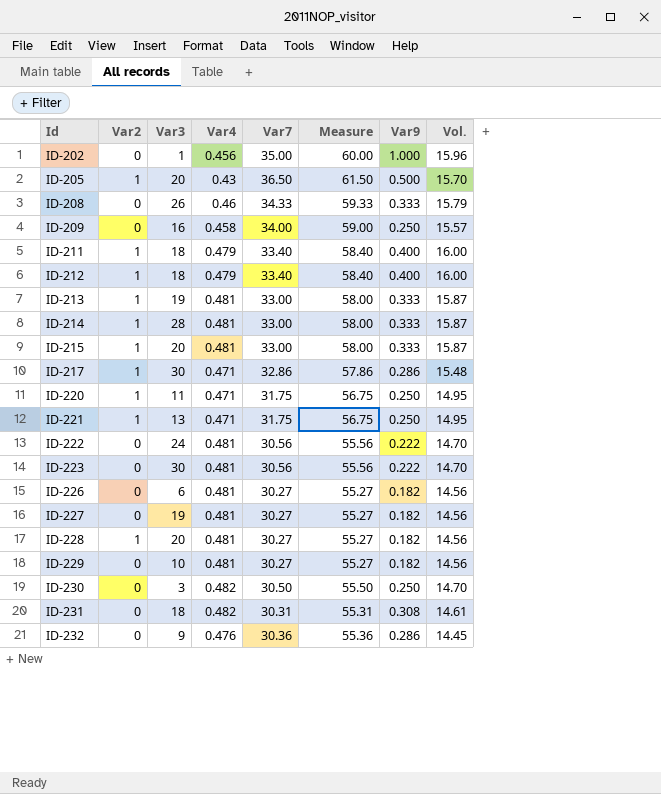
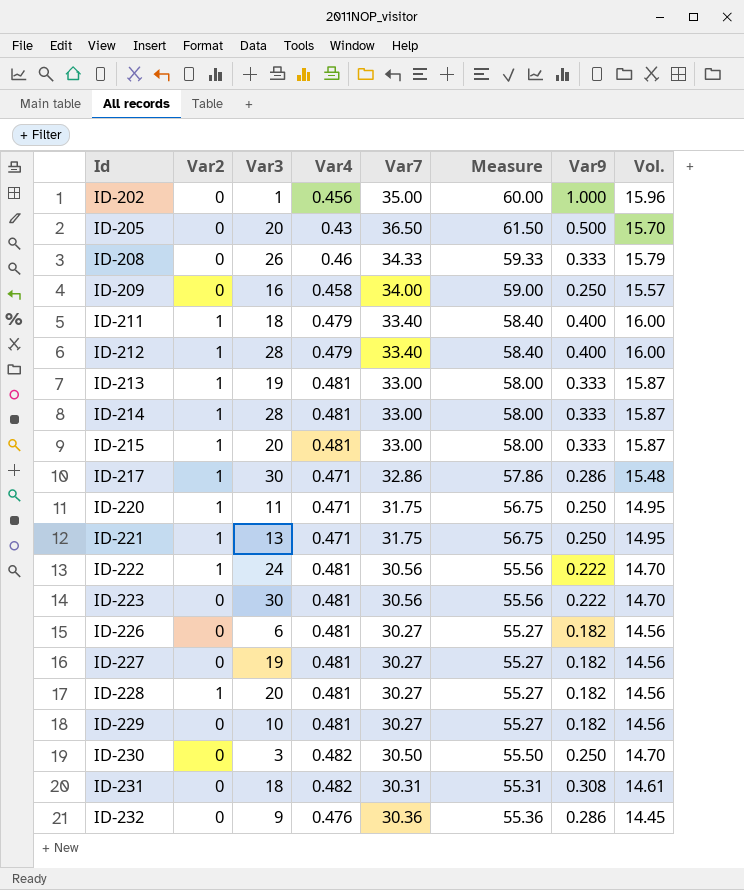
ID-205 | Var2: 1 -> 0
ID-212 | Var3: 18 -> 28
ID-222 | Var2: 0 -> 1

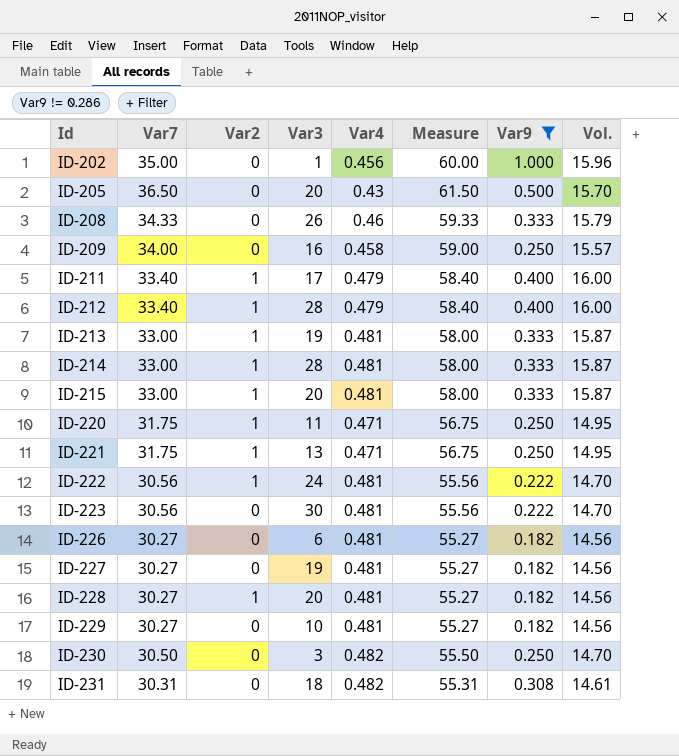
filter: none -> Var9 != 0.286
column Var7 | position: 5 -> 2
ID-211 | Var3: 18 -> 17

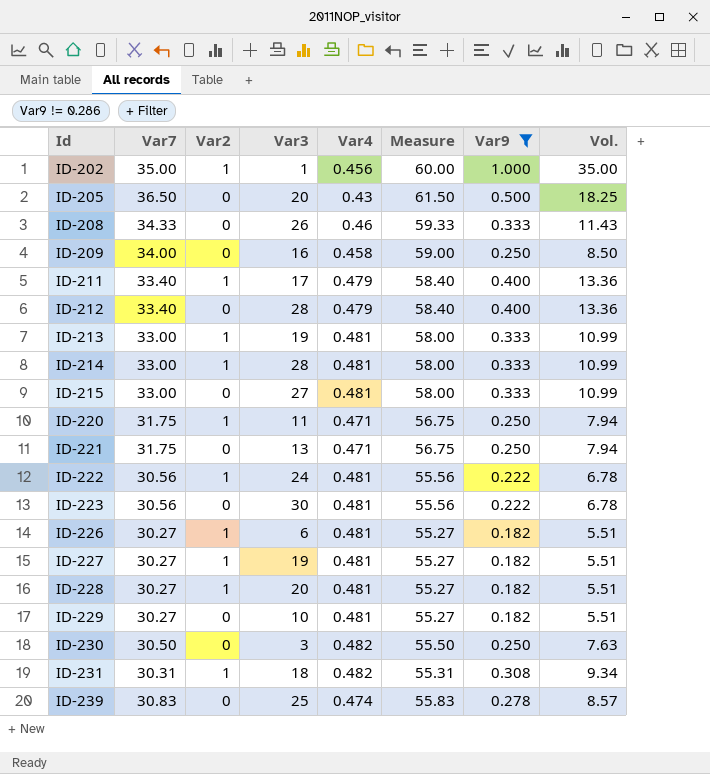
column Vol. | formula: [Var7] * [Var4] -> [Var7] * [Var9]
ID-202 | Var2: 0 -> 1
ID-212 | Var2: 1 -> 0
ID-215 | Var2: 1 -> 0
ID-215 | Var3: 20 -> 27
ID-221 | Var2: 1 -> 0
ID-226 | Var2: 0 -> 1
ID-227 | Var2: 0 -> 1
ID-231 | Var2: 0 -> 1
row ID-239: none -> 30.83 | 0 | 25 | 0.474 | 55.83 | 0.278 | 8.57

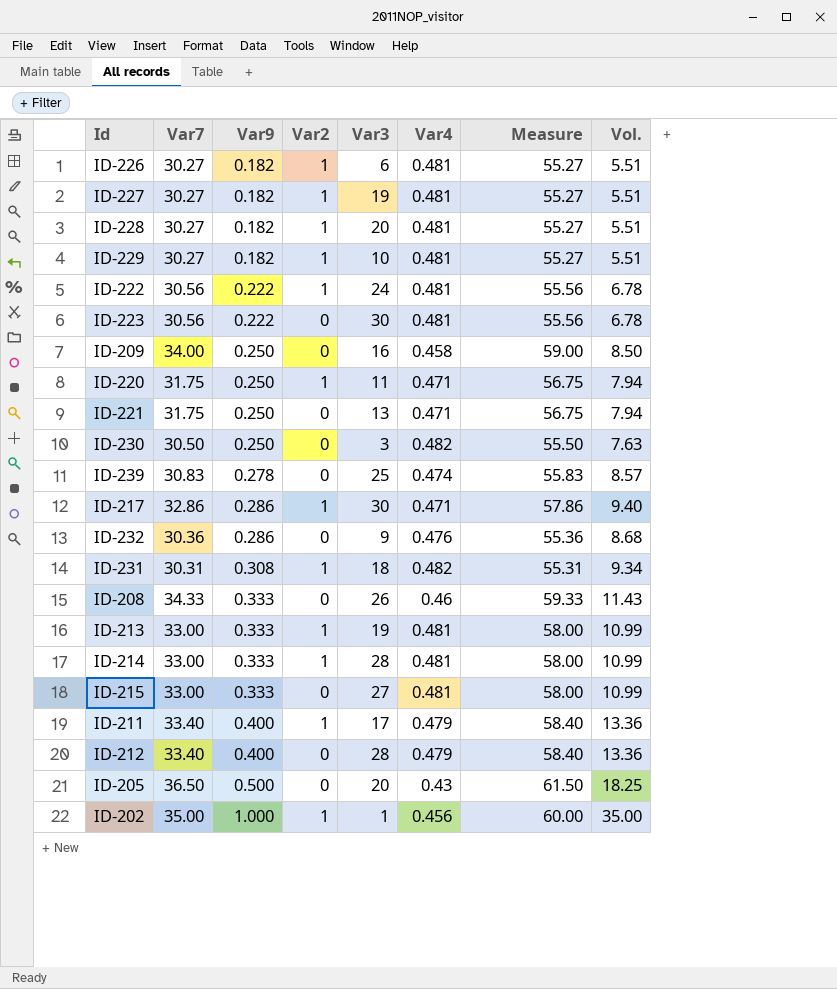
filter: Var9 != 0.286 -> none
row order: Id ascending -> Var9 ascending
column Var9 | position: 7 -> 3
ID-229 | Var2: 0 -> 1

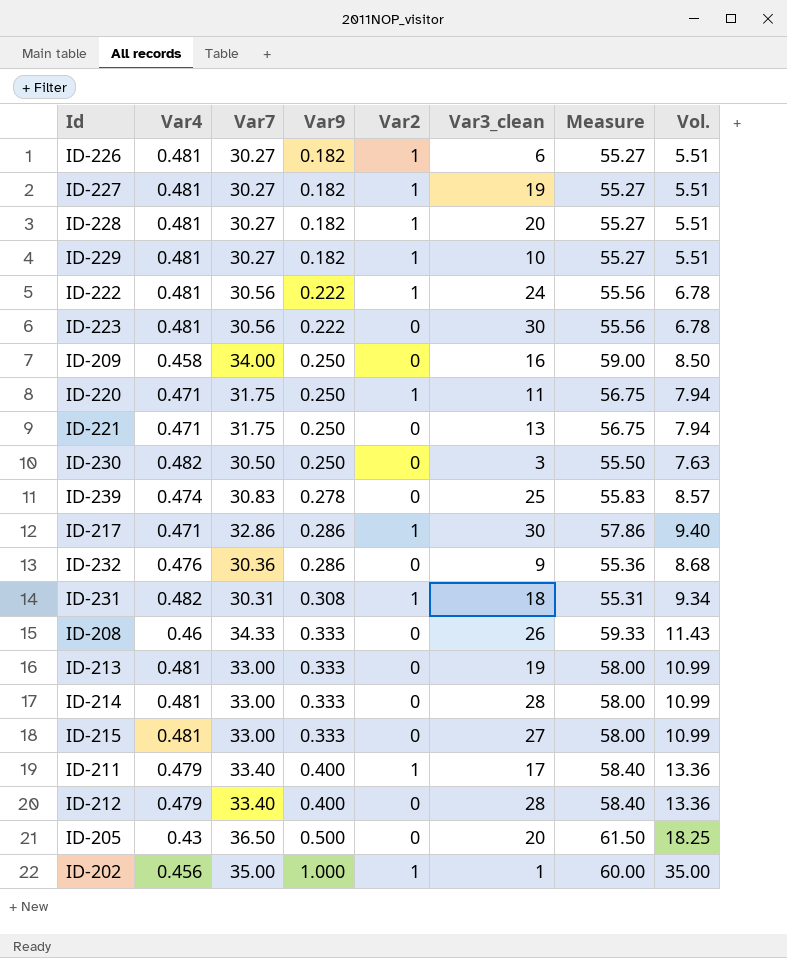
column Var4 | position: 6 -> 2
column name: Var3 -> Var3_clean
ID-213 | Var2: 1 -> 0
ID-214 | Var2: 1 -> 0

